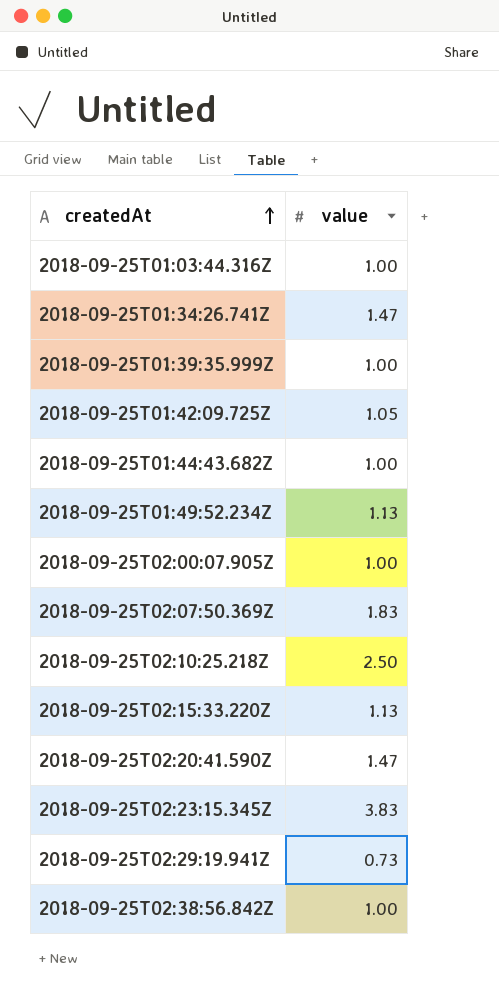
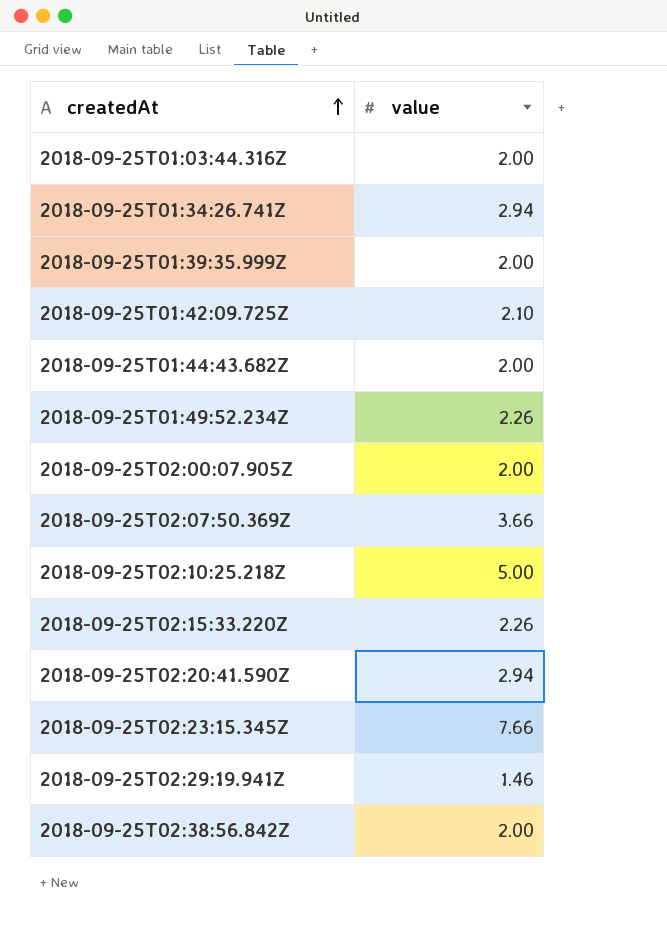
2018-09-25T01:03:44.316Z | value: 1.00 -> 2.00
2018-09-25T01:34:26.741Z | value: 1.47 -> 2.94
2018-09-25T01:39:35.999Z | value: 1.00 -> 2.00
2018-09-25T01:42:09.725Z | value: 1.05 -> 2.10
2018-09-25T01:44:43.682Z | value: 1.00 -> 2.00
2018-09-25T01:49:52.234Z | value: 1.13 -> 2.26
2018-09-25T02:00:07.905Z | value: 1.00 -> 2.00
2018-09-25T02:07:50.369Z | value: 1.83 -> 3.66
2018-09-25T02:10:25.218Z | value: 2.50 -> 5.00
2018-09-25T02:15:33.220Z | value: 1.13 -> 2.26
2018-09-25T02:20:41.590Z | value: 1.47 -> 2.94
2018-09-25T02:23:15.345Z | value: 3.83 -> 7.66
2018-09-25T02:29:19.941Z | value: 0.73 -> 1.46
2018-09-25T02:38:56.842Z | value: 1.00 -> 2.00

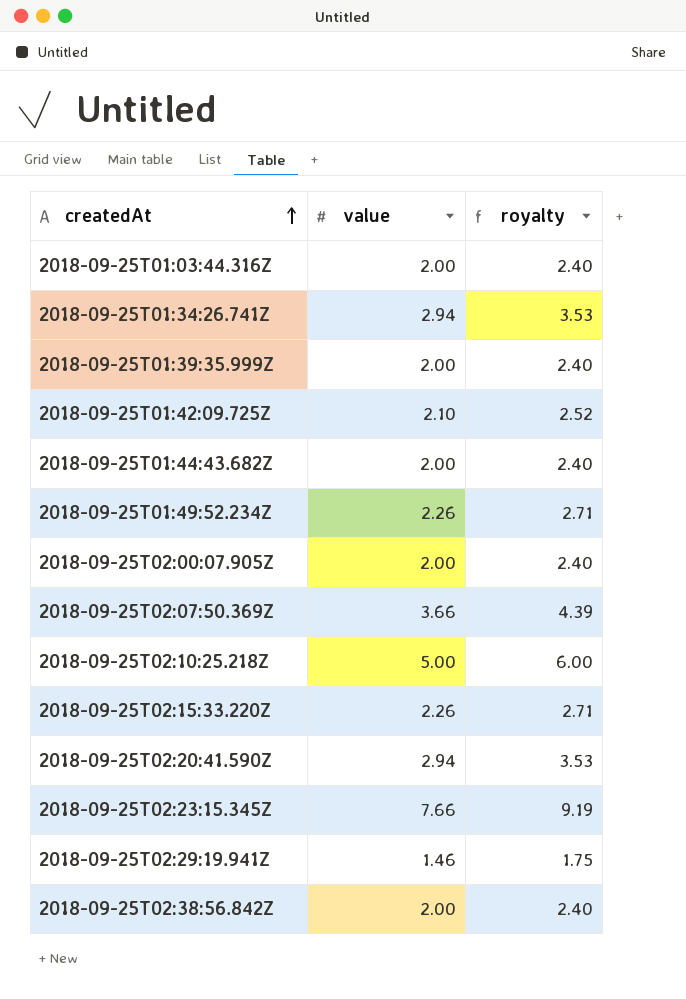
column royalty | formula: none -> [value] * 1.2

